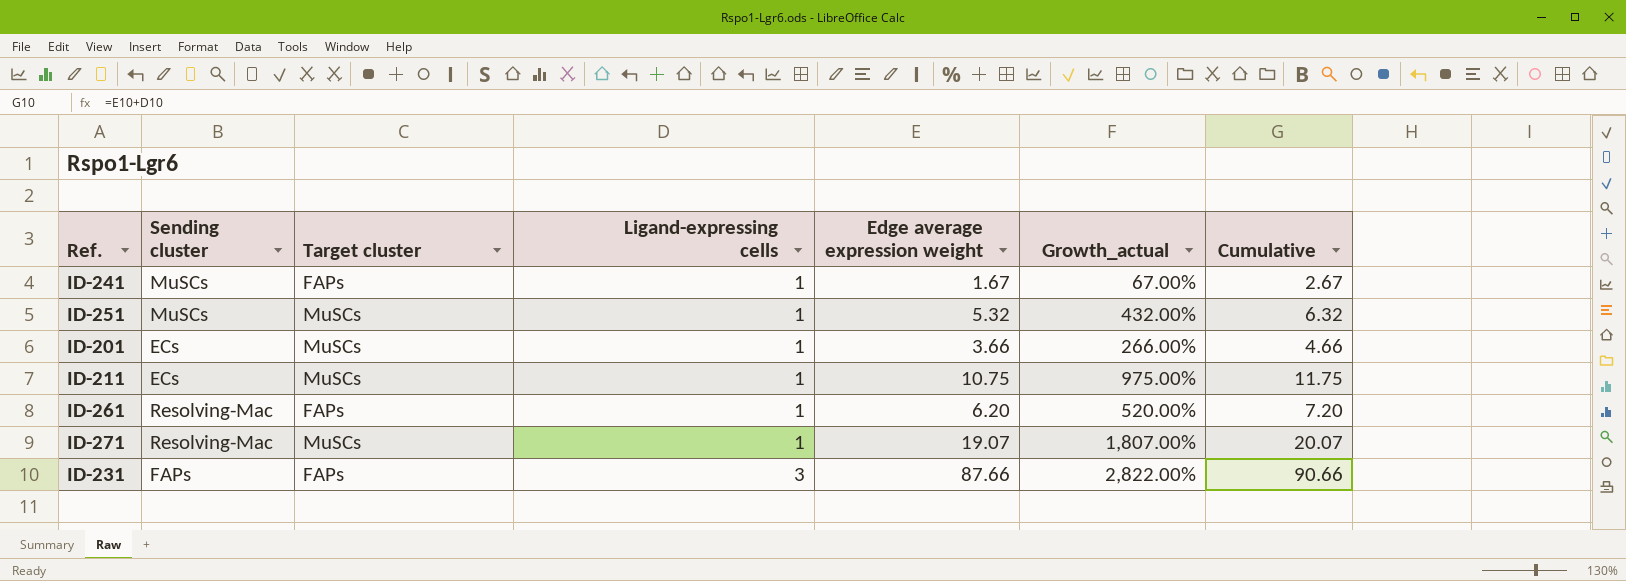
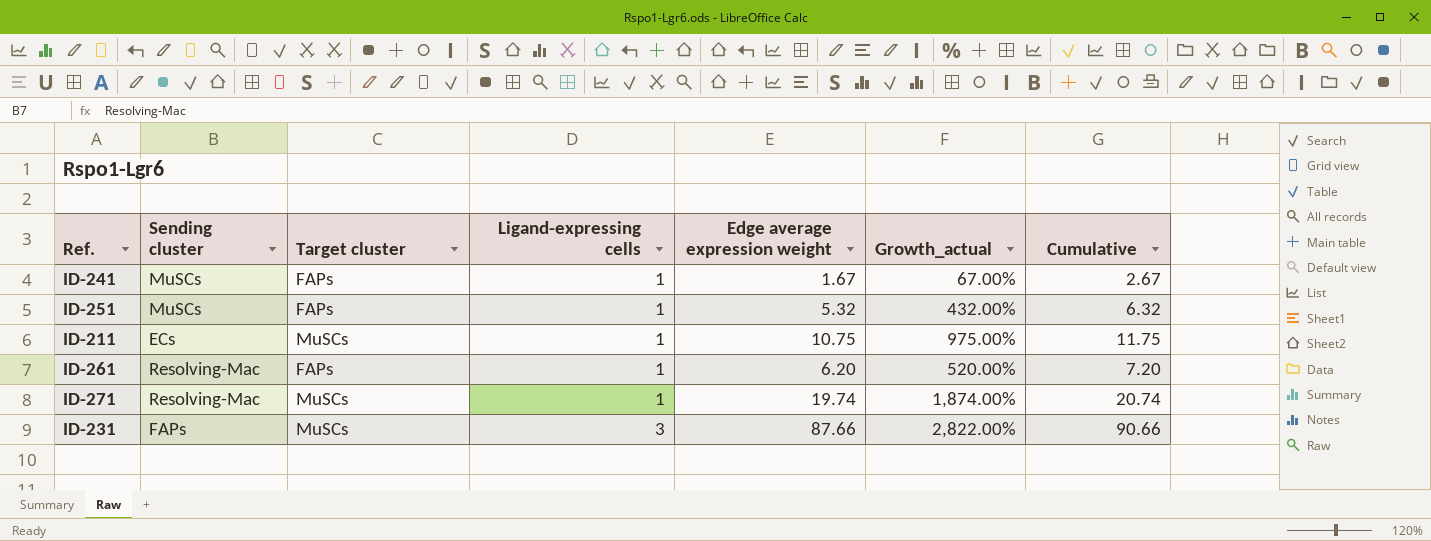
row ID-201: ECs | MuSCs | 1 | 3.66 | 266.00% | 4.66 -> none
ID-251 | Target cluster: MuSCs -> FAPs
ID-271 | Edge average expression weight: 19.07 -> 19.74
ID-271 | Growth_actual: 1,807.00% -> 1,874.00%
ID-271 | Cumulative: 20.07 -> 20.74
ID-231 | Target cluster: FAPs -> MuSCs

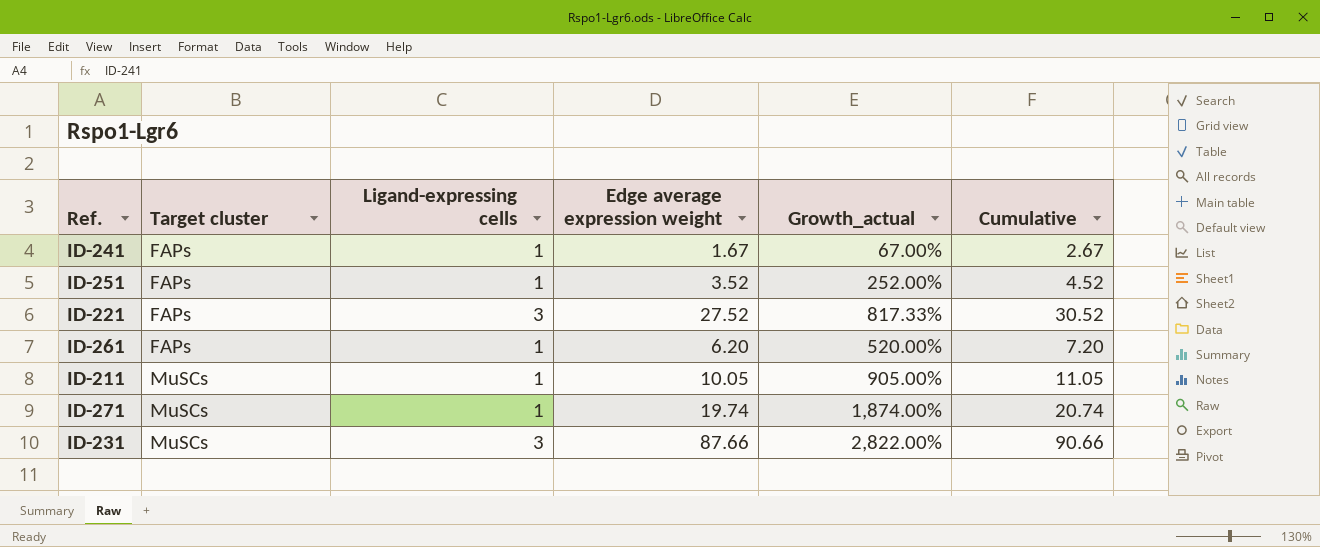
row order: Ligand-expressing cells ascending -> Target cluster ascending
column Sending cluster | position: 2 -> none
ID-251 | Edge average expression weight: 5.32 -> 3.52
ID-251 | Growth_actual: 432.00% -> 252.00%
ID-251 | Cumulative: 6.32 -> 4.52
row ID-221: none -> FAPs | 3 | 27.52 | 817.33% | 30.52
ID-211 | Edge average expression weight: 10.75 -> 10.05
ID-211 | Growth_actual: 975.00% -> 905.00%
ID-211 | Cumulative: 11.75 -> 11.05

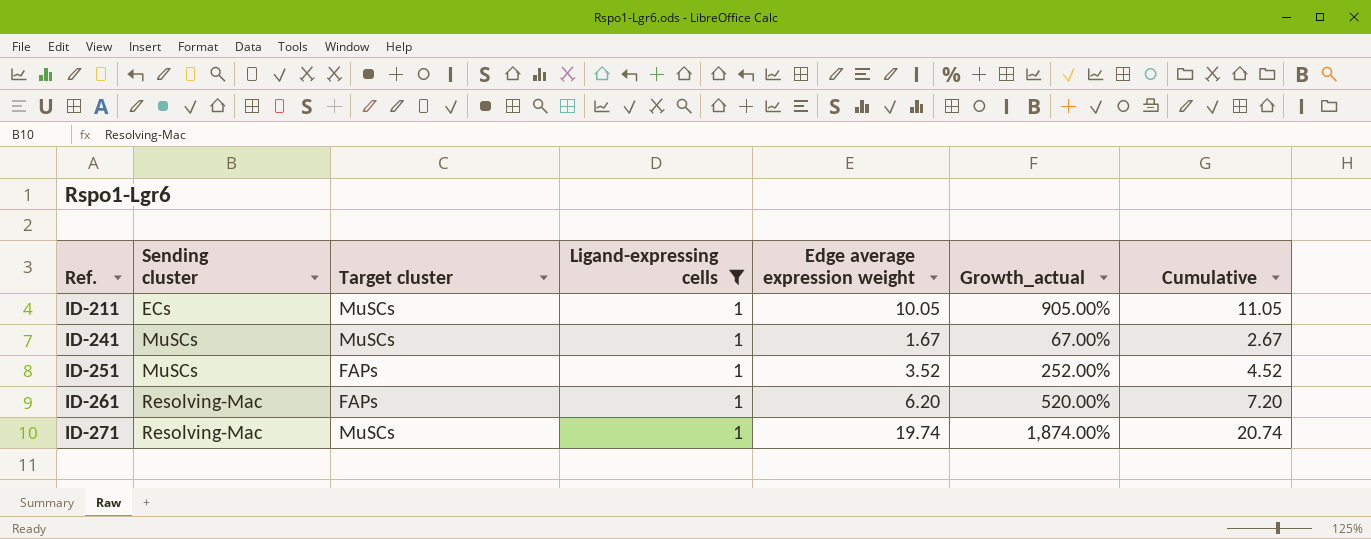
filter: none -> Ligand-expressing cells = 1
row order: Target cluster ascending -> Ref. ascending
column Sending cluster | position: none -> 2
ID-241 | Target cluster: FAPs -> MuSCs

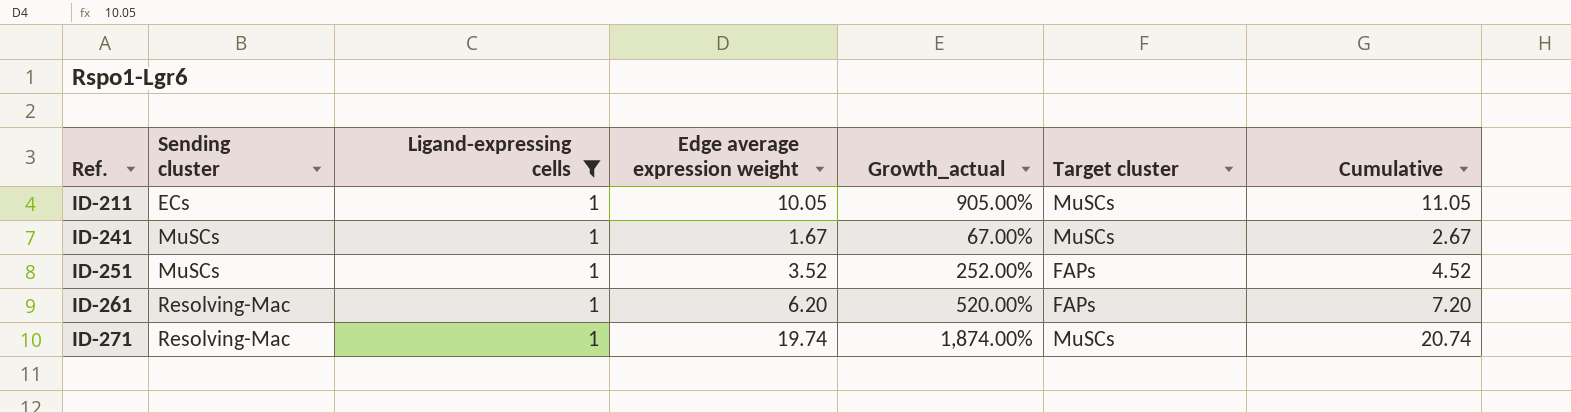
column Target cluster | position: 3 -> 6

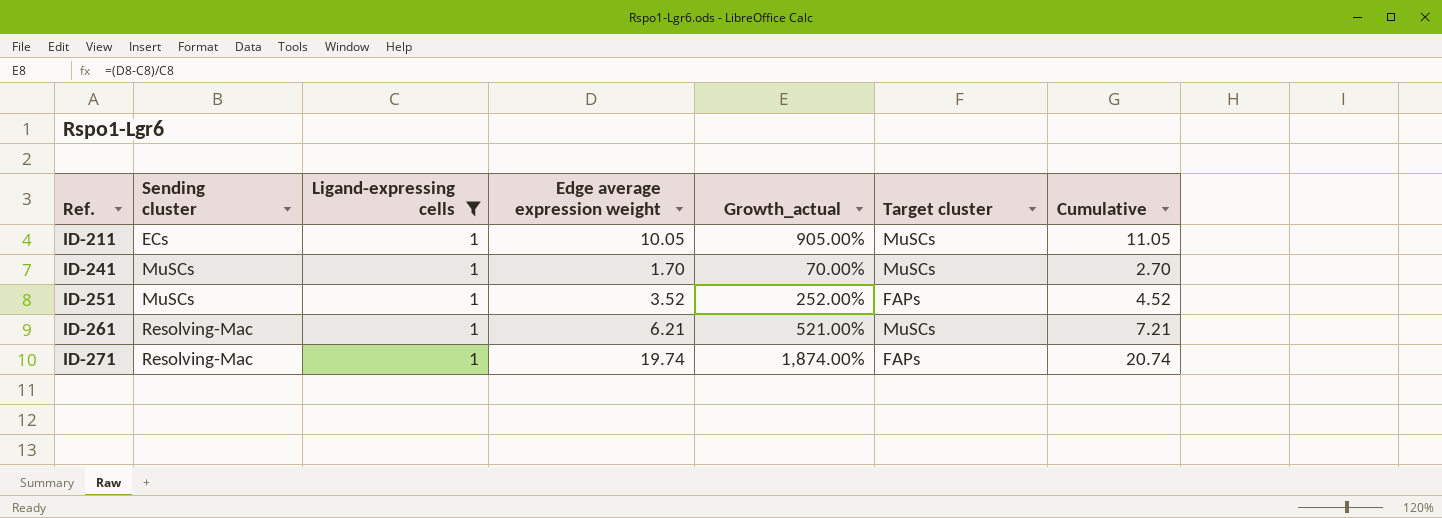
ID-241 | Edge average expression weight: 1.67 -> 1.70
ID-241 | Growth_actual: 67.00% -> 70.00%
ID-241 | Cumulative: 2.67 -> 2.70
ID-261 | Edge average expression weight: 6.20 -> 6.21
ID-261 | Growth_actual: 520.00% -> 521.00%
ID-261 | Target cluster: FAPs -> MuSCs
ID-261 | Cumulative: 7.20 -> 7.21
ID-271 | Target cluster: MuSCs -> FAPs

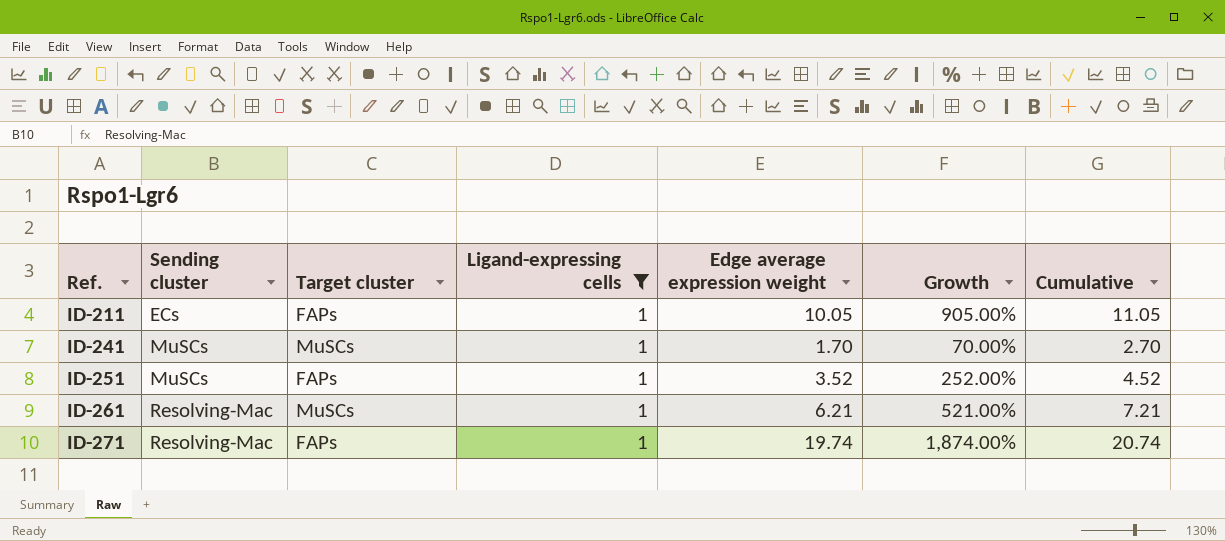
column Target cluster | position: 6 -> 3
column name: Growth_actual -> Growth
ID-211 | Target cluster: MuSCs -> FAPs

